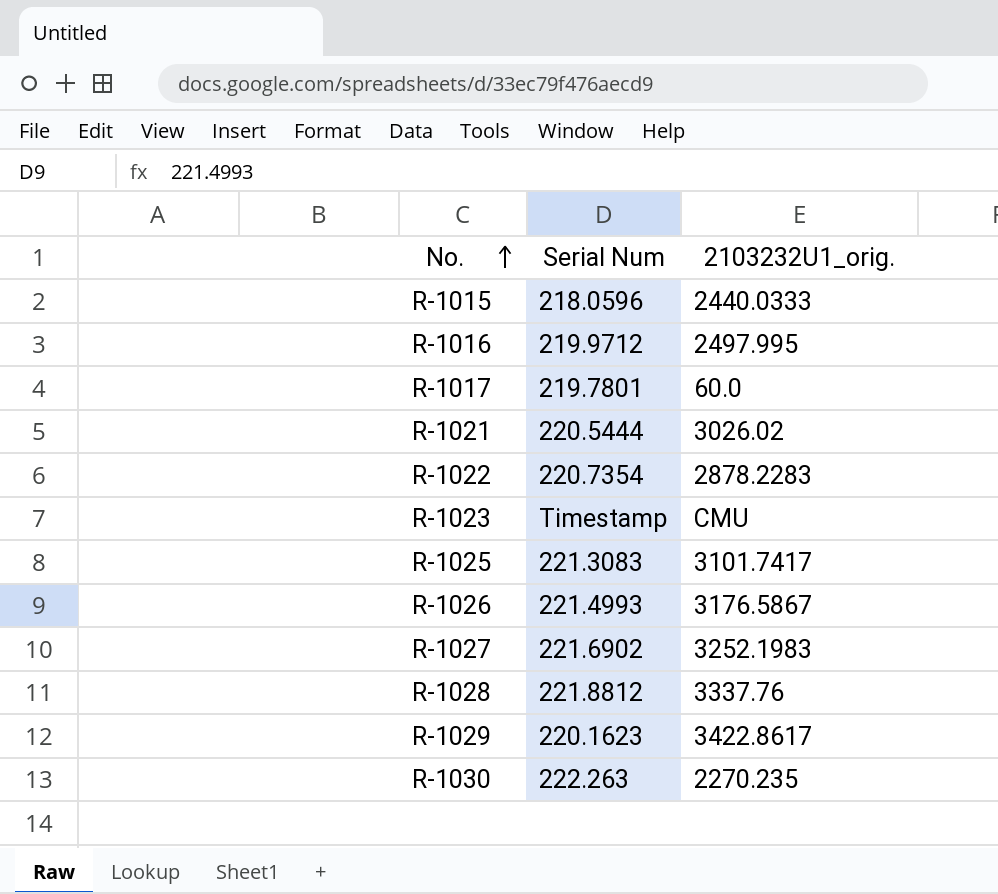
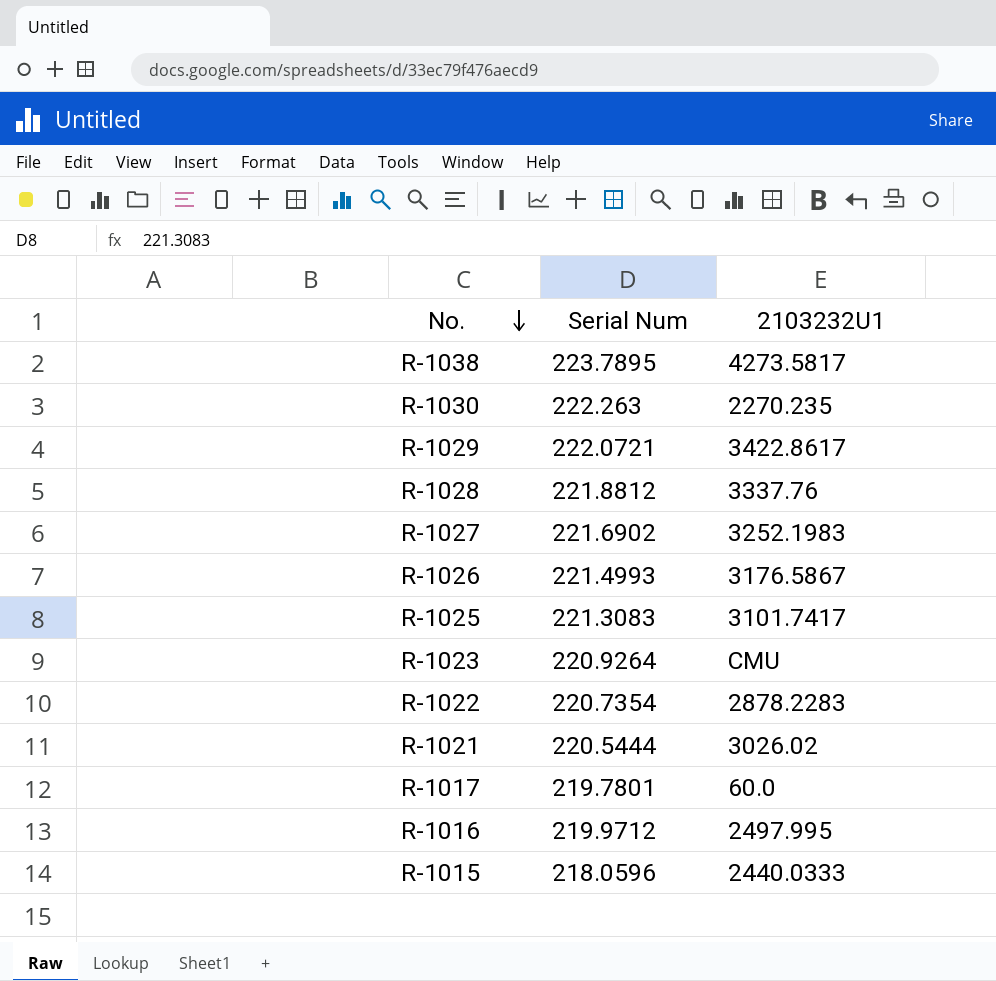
row order: No. ascending -> No. descending
column name: 2103232U1_orig. -> 2103232U1
row R-1038: none -> 223.7895 | 4273.5817
R-1029 | Serial Num: 220.1623 -> 222.0721
R-1023 | Serial Num: Timestamp -> 220.9264

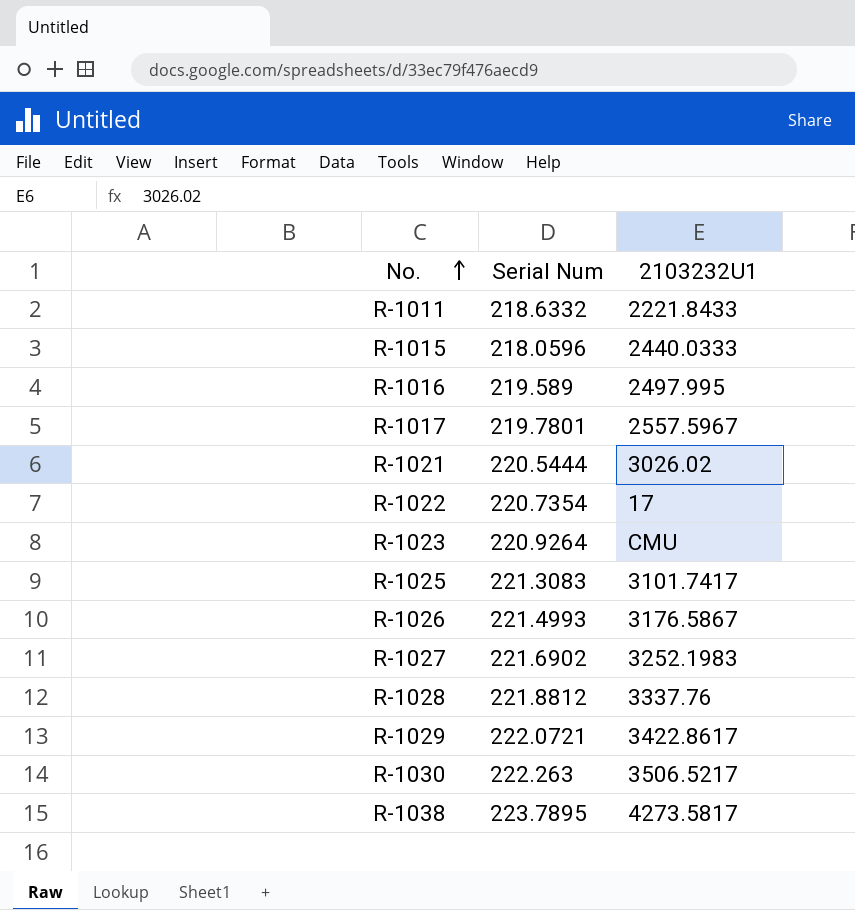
row order: No. descending -> No. ascending
row R-1011: none -> 218.6332 | 2221.8433
R-1016 | Serial Num: 219.9712 -> 219.589
R-1017 | 2103232U1: 60.0 -> 2557.5967
R-1022 | 2103232U1: 2878.2283 -> 17
R-1030 | 2103232U1: 2270.235 -> 3506.5217

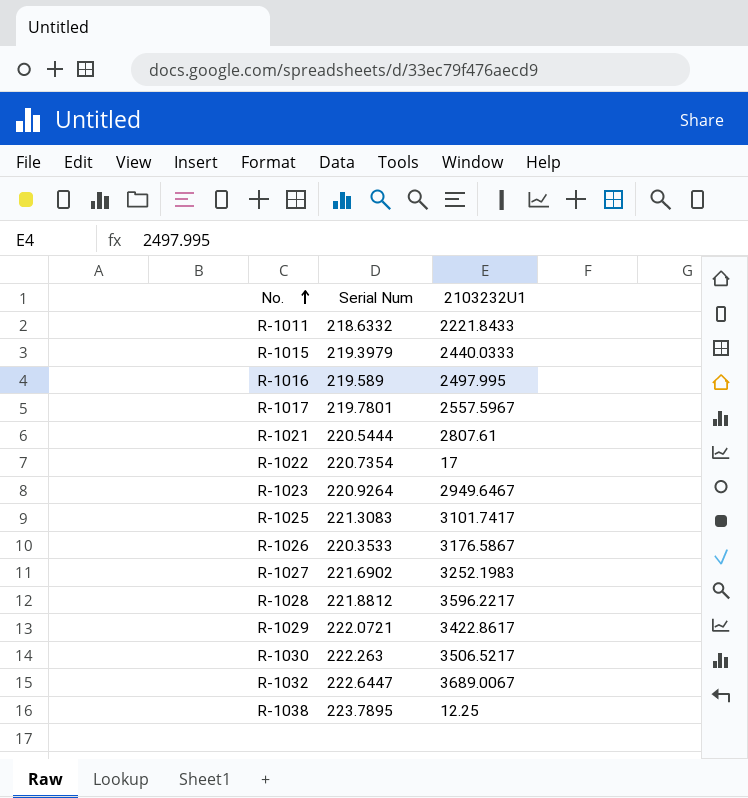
R-1015 | Serial Num: 218.0596 -> 219.3979
R-1021 | 2103232U1: 3026.02 -> 2807.61
R-1023 | 2103232U1: CMU -> 2949.6467
R-1026 | Serial Num: 221.4993 -> 220.3533
R-1028 | 2103232U1: 3337.76 -> 3596.2217
row R-1032: none -> 222.6447 | 3689.0067
R-1038 | 2103232U1: 4273.5817 -> 12.25

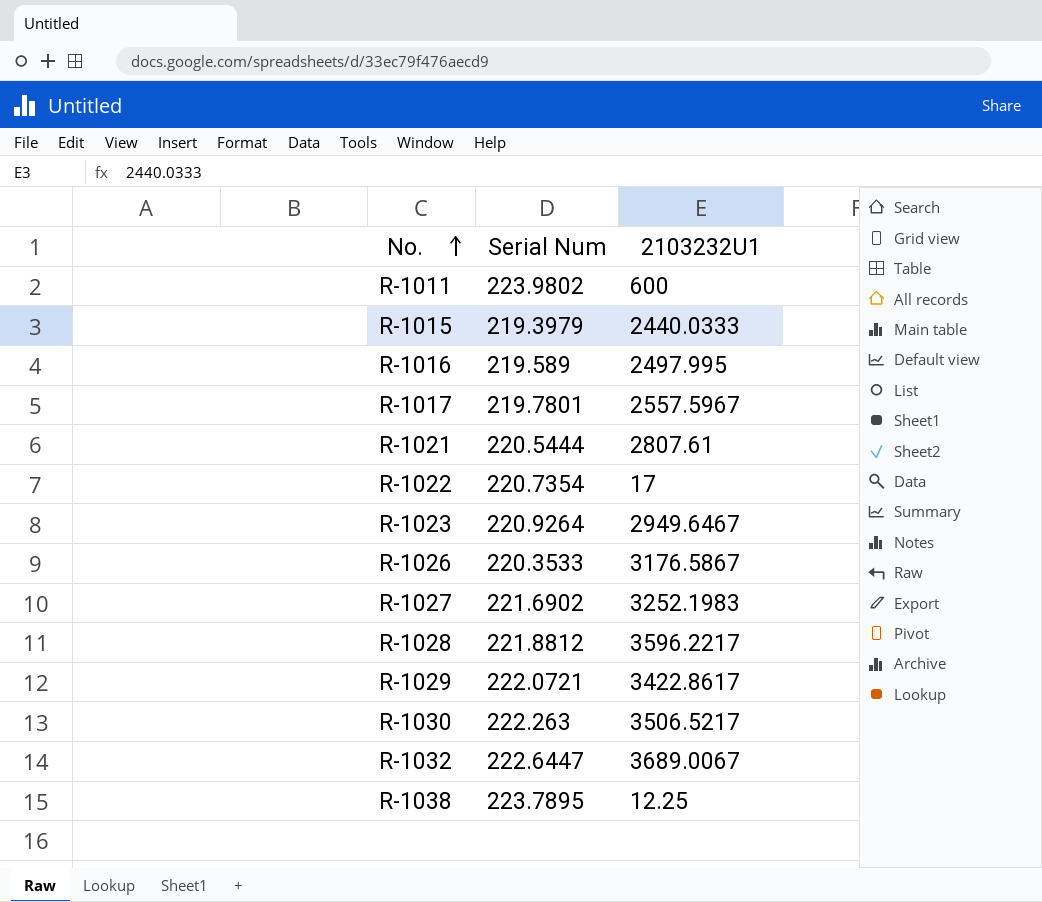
row R-1025: 221.3083 | 3101.7417 -> none
R-1011 | Serial Num: 218.6332 -> 223.9802
R-1011 | 2103232U1: 2221.8433 -> 600

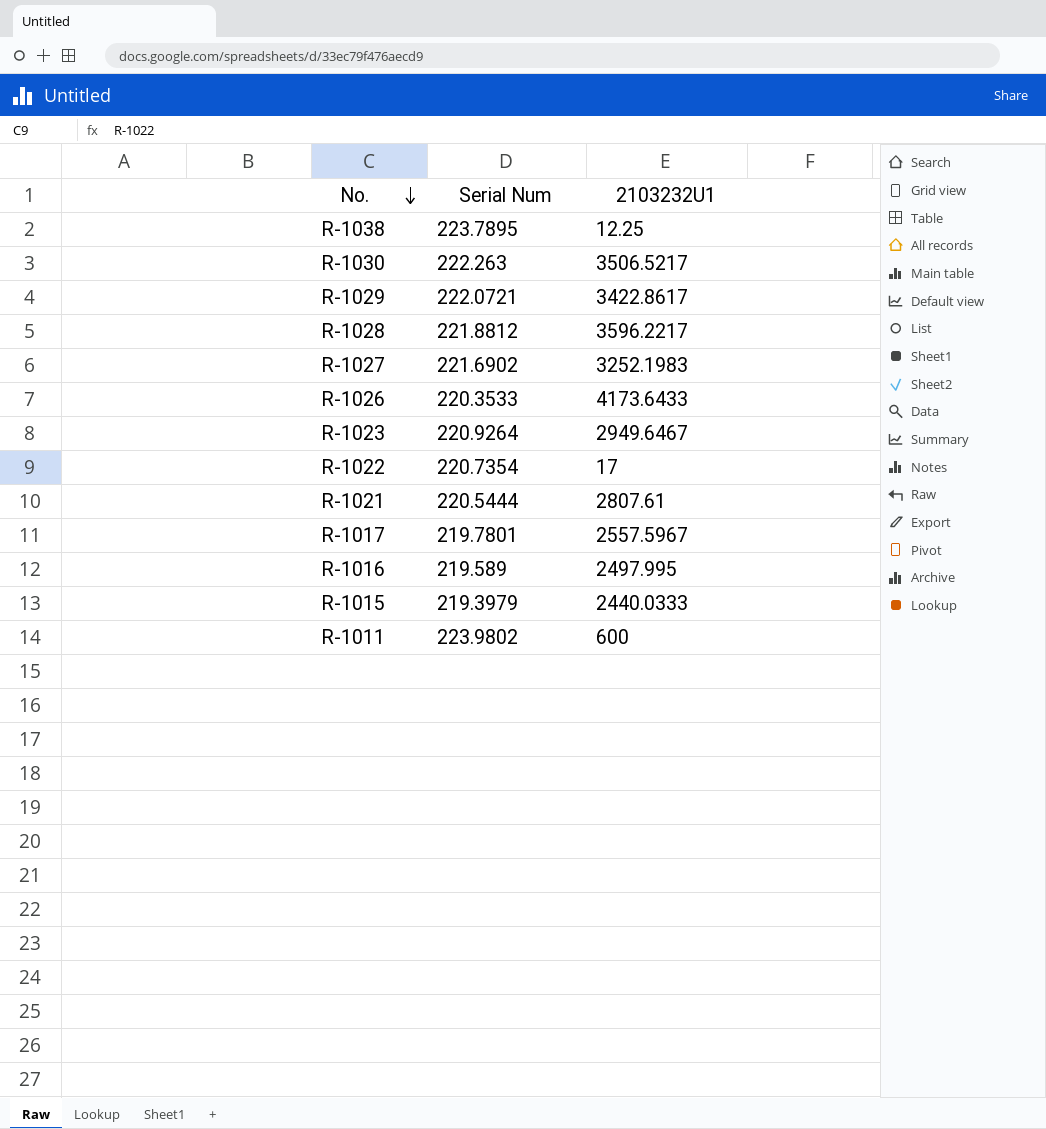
row order: No. ascending -> No. descending
row R-1032: 222.6447 | 3689.0067 -> none
R-1026 | 2103232U1: 3176.5867 -> 4173.6433

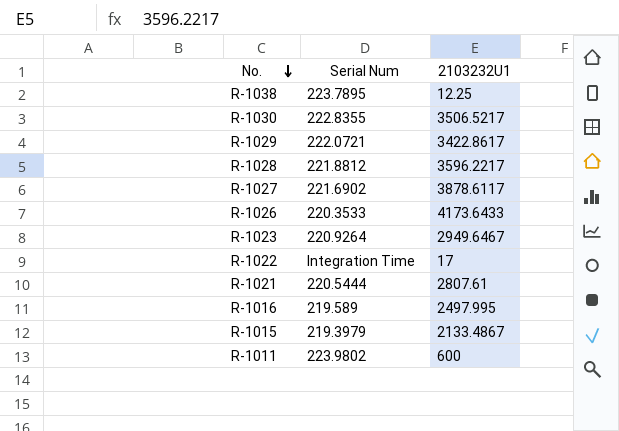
row R-1017: 219.7801 | 2557.5967 -> none
R-1030 | Serial Num: 222.263 -> 222.8355
R-1027 | 2103232U1: 3252.1983 -> 3878.6117
R-1022 | Serial Num: 220.7354 -> Integration Time
R-1015 | 2103232U1: 2440.0333 -> 2133.4867

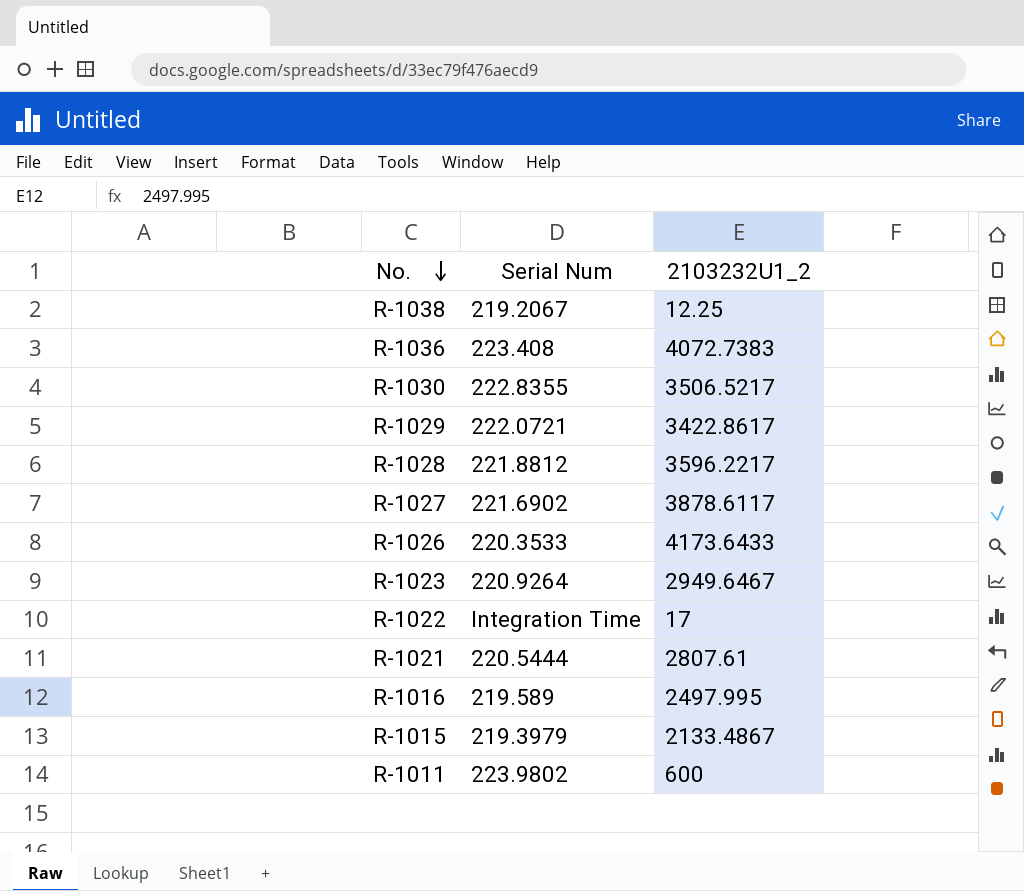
column name: 2103232U1 -> 2103232U1_2
R-1038 | Serial Num: 223.7895 -> 219.2067
row R-1036: none -> 223.408 | 4072.7383

